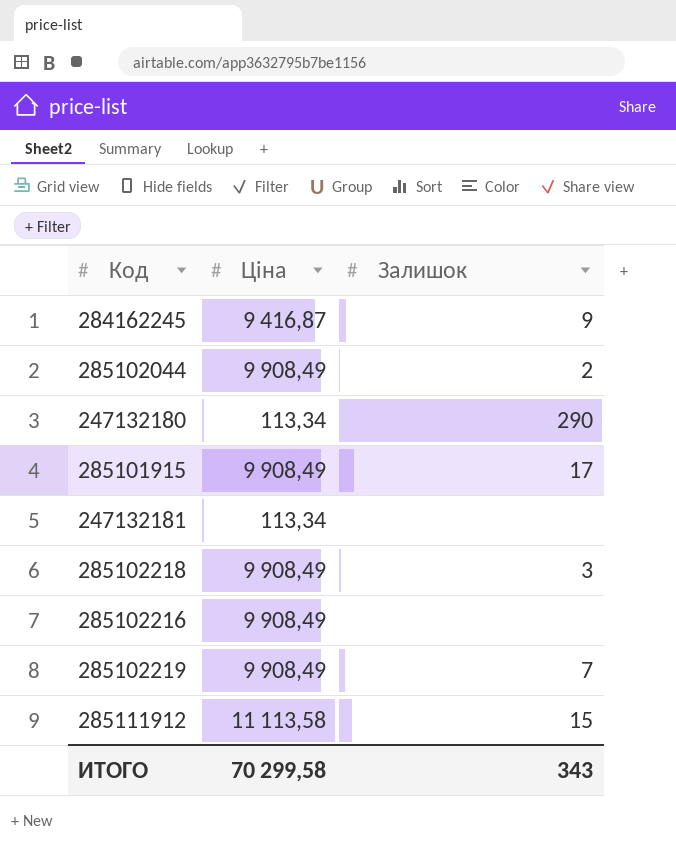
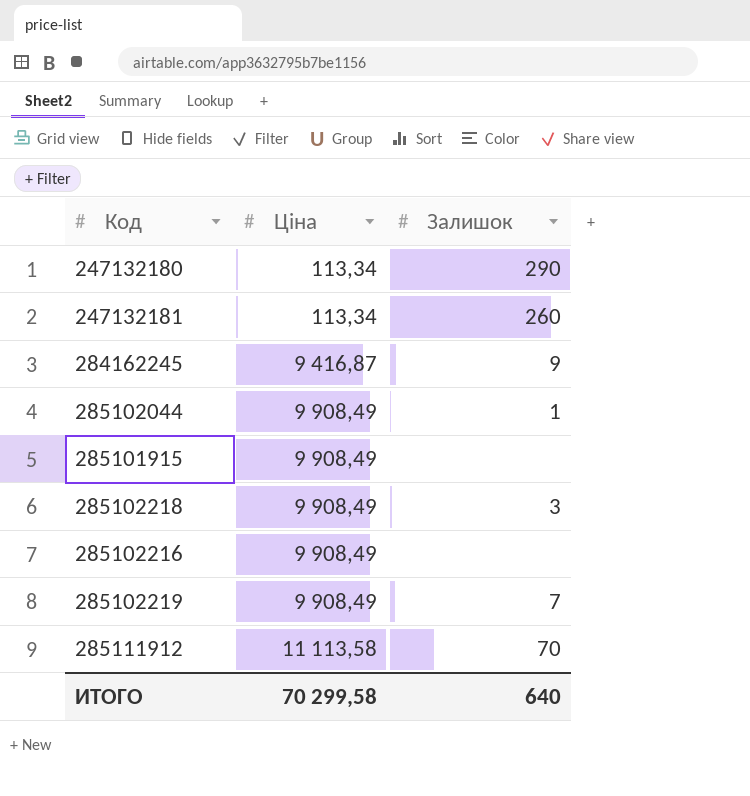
row order: none -> Ціна ascending
247132181 | Залишок: none -> 260
285102044 | Залишок: 2 -> 1
285101915 | Залишок: 17 -> none
285111912 | Залишок: 15 -> 70
ИТОГО | Залишок: 343 -> 640

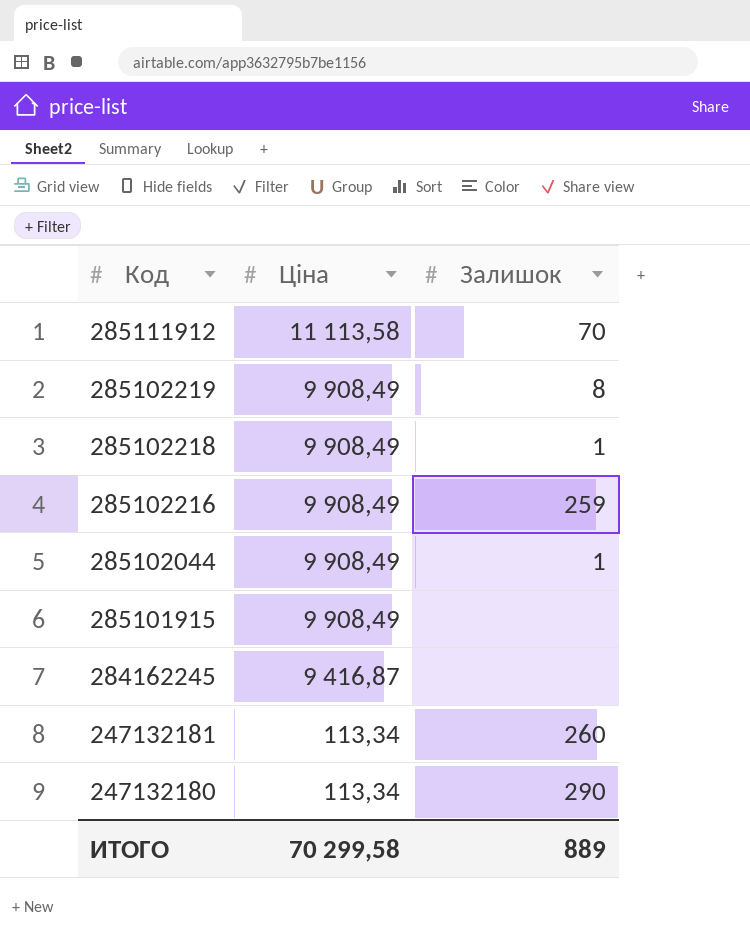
row order: Ціна ascending -> Код descending
285102219 | Залишок: 7 -> 8
285102218 | Залишок: 3 -> 1
285102216 | Залишок: none -> 259
284162245 | Залишок: 9 -> none
ИТОГО | Залишок: 640 -> 889

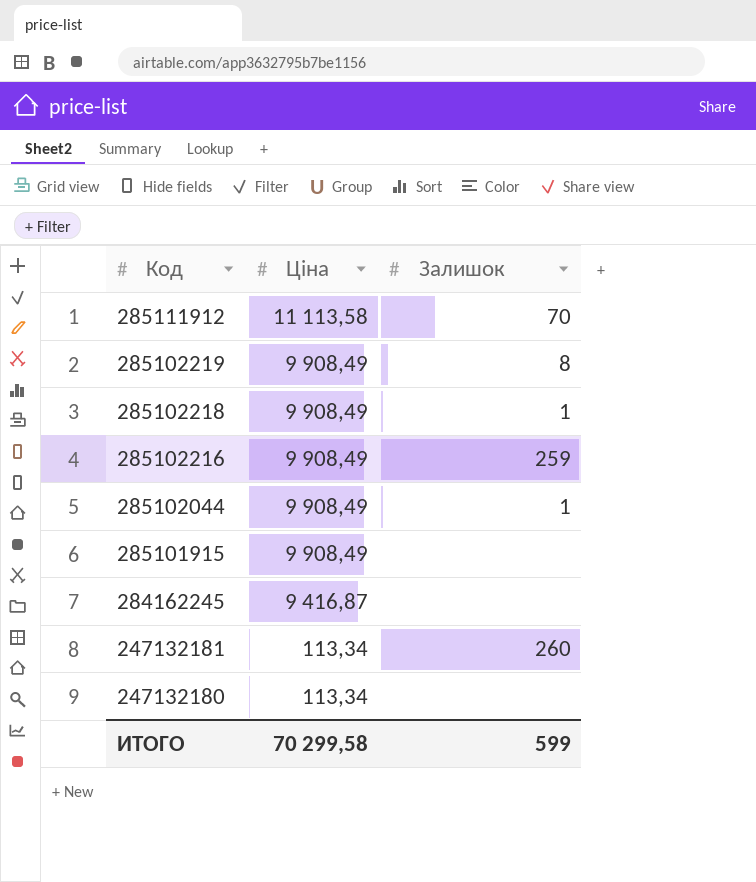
247132180 | Залишок: 290 -> none
ИТОГО | Залишок: 889 -> 599

